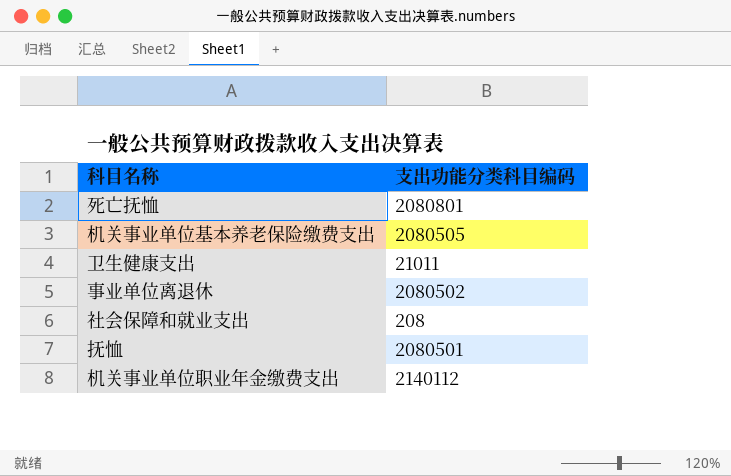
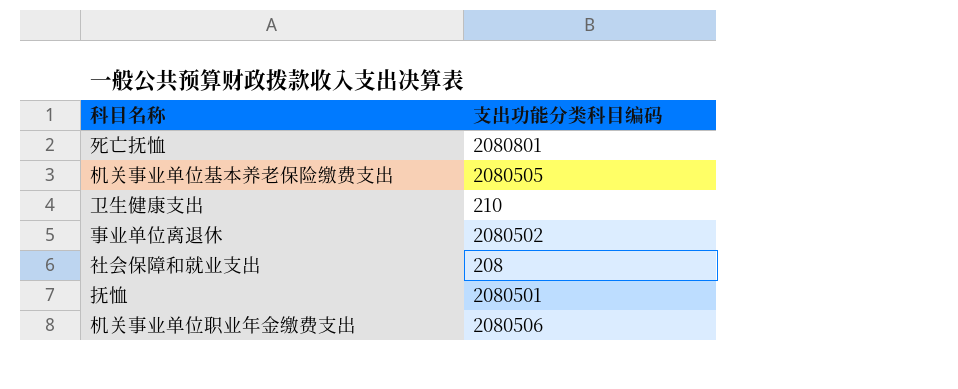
卫生健康支出 | 支出功能分类科目编码: 21011 -> 210
机关事业单位职业年金缴费支出 | 支出功能分类科目编码: 2140112 -> 2080506

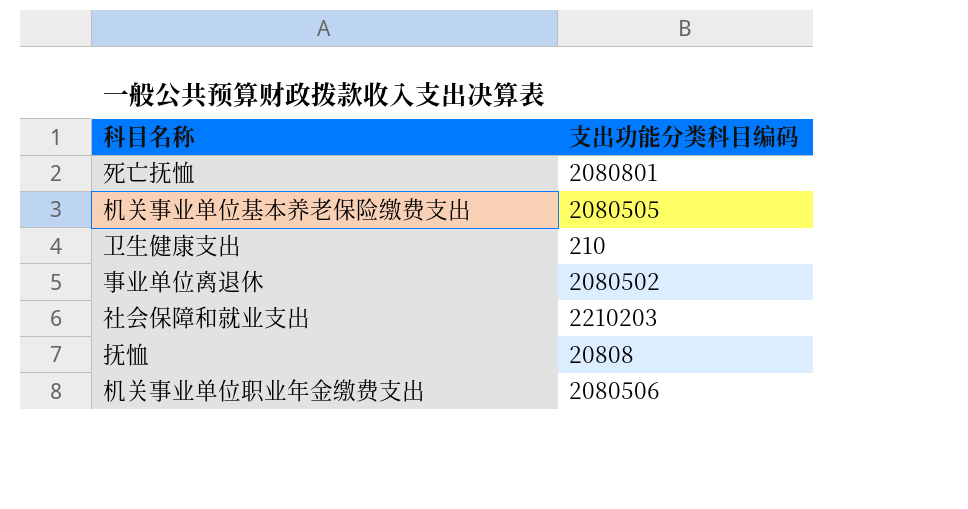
社会保障和就业支出 | 支出功能分类科目编码: 208 -> 2210203
抚恤 | 支出功能分类科目编码: 2080501 -> 20808

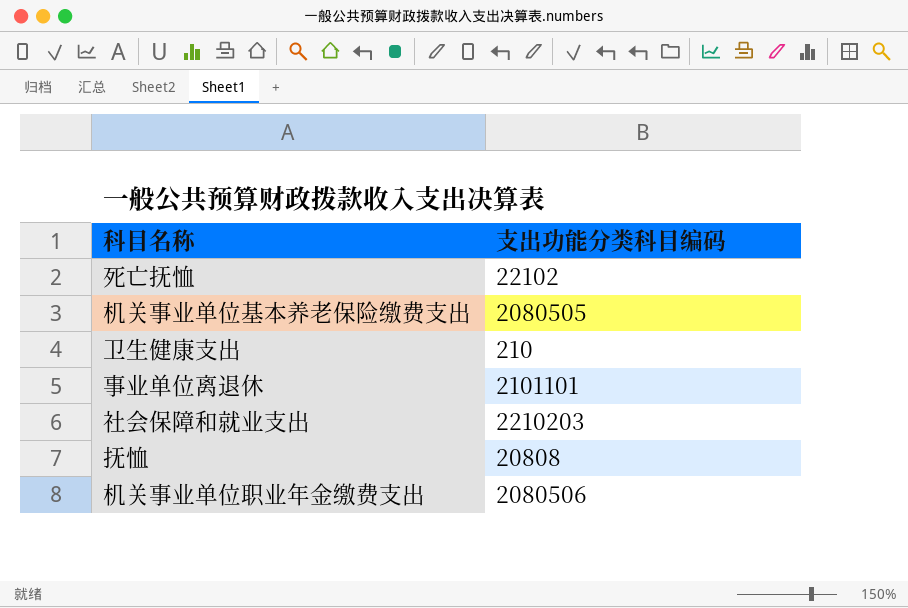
死亡抚恤 | 支出功能分类科目编码: 2080801 -> 22102
事业单位离退休 | 支出功能分类科目编码: 2080502 -> 2101101

